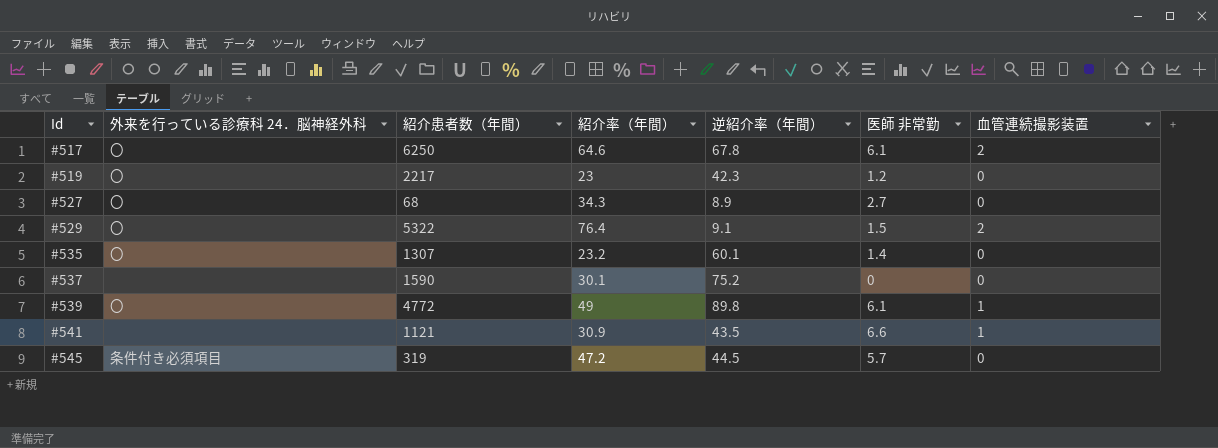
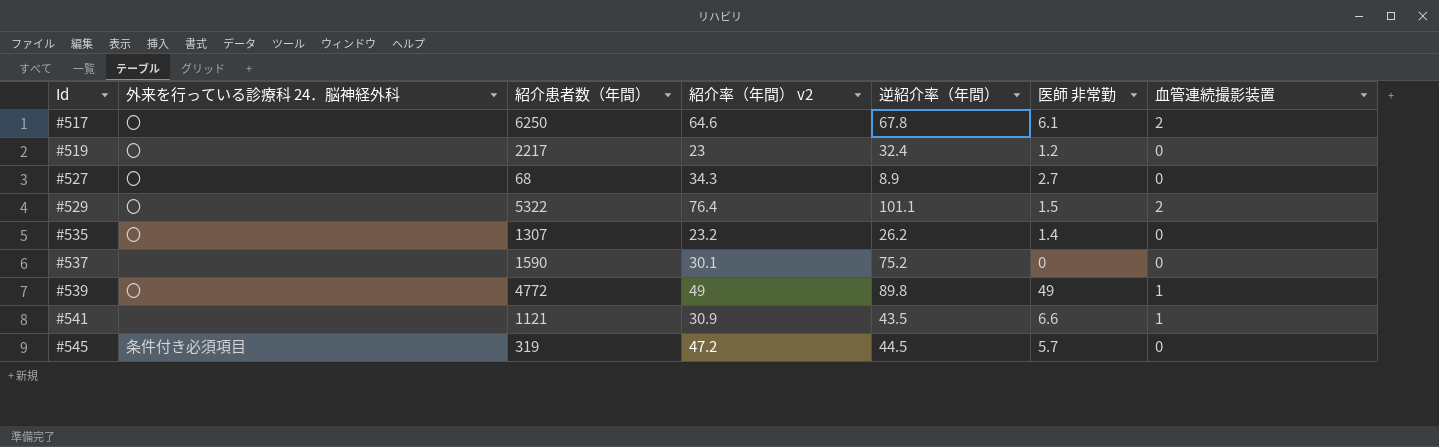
column name: 紹介率（年間） -> 紹介率（年間） v2
#519 | 逆紹介率（年間）: 42.3 -> 32.4
#529 | 逆紹介率（年間）: 9.1 -> 101.1
#535 | 逆紹介率（年間）: 60.1 -> 26.2
#539 | 医師 非常勤: 6.1 -> 49

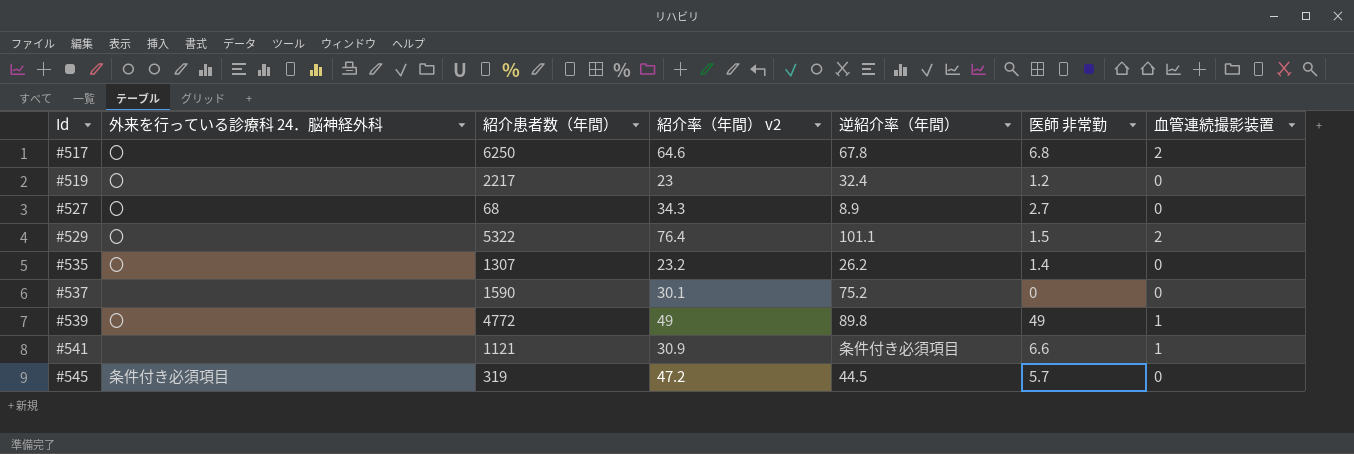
#517 | 医師 非常勤: 6.1 -> 6.8
#541 | 逆紹介率（年間）: 43.5 -> 条件付き必須項目

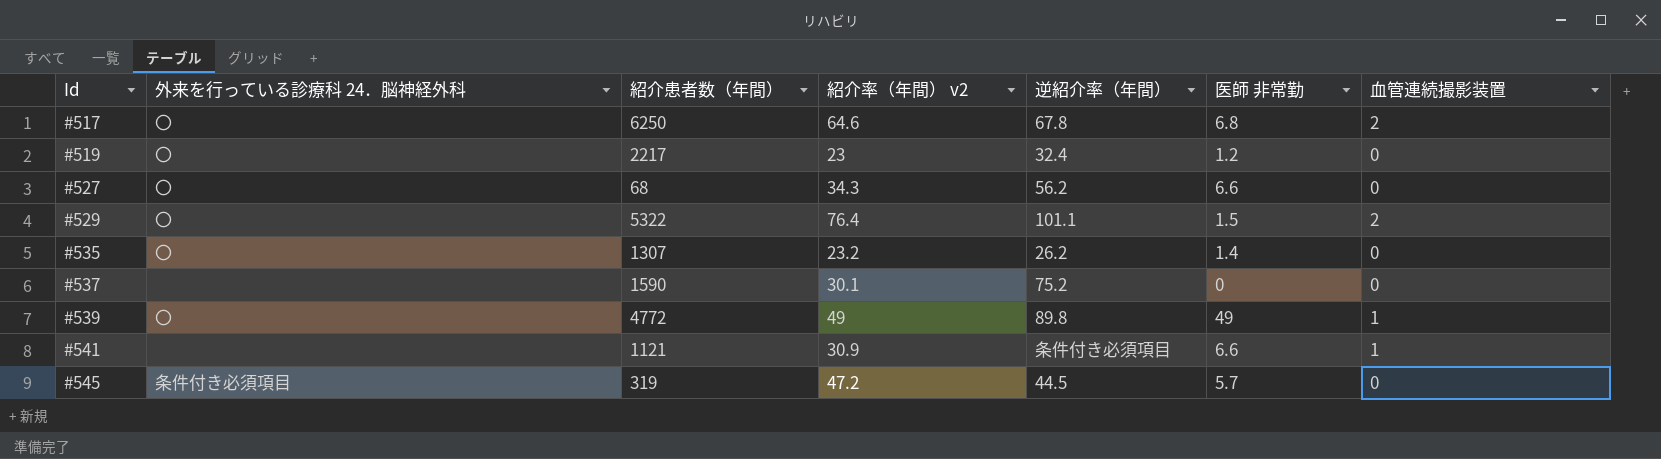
#527 | 逆紹介率（年間）: 8.9 -> 56.2
#527 | 医師 非常勤: 2.7 -> 6.6

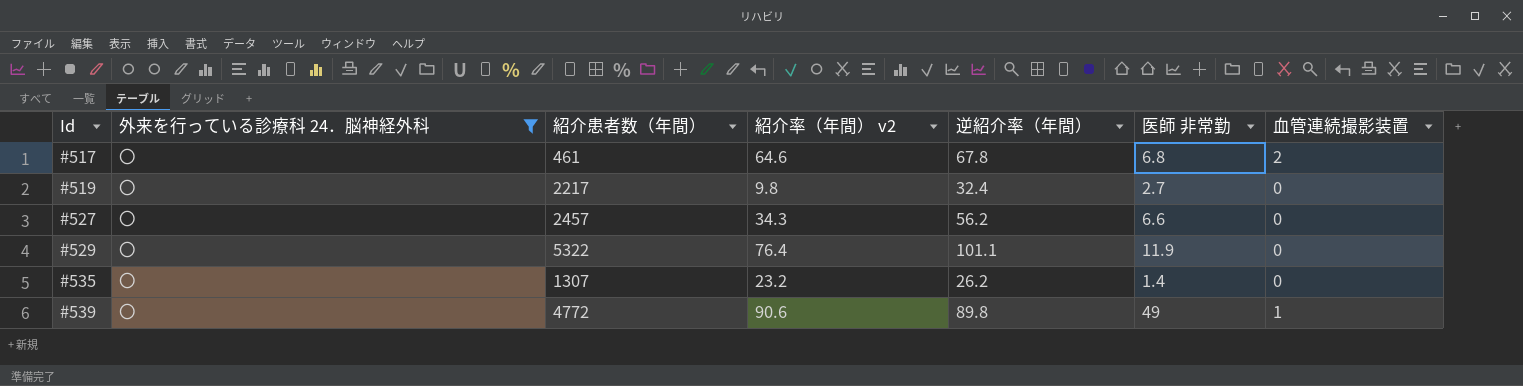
filter: none -> 外来を行っている診療科 24．脳神経外科 = 〇
#517 | 紹介患者数（年間）: 6250 -> 461
#519 | 紹介率（年間） v2: 23 -> 9.8
#519 | 医師 非常勤: 1.2 -> 2.7
#527 | 紹介患者数（年間）: 68 -> 2457
#529 | 医師 非常勤: 1.5 -> 11.9
#529 | 血管連続撮影装置: 2 -> 0
#539 | 紹介率（年間） v2: 49 -> 90.6

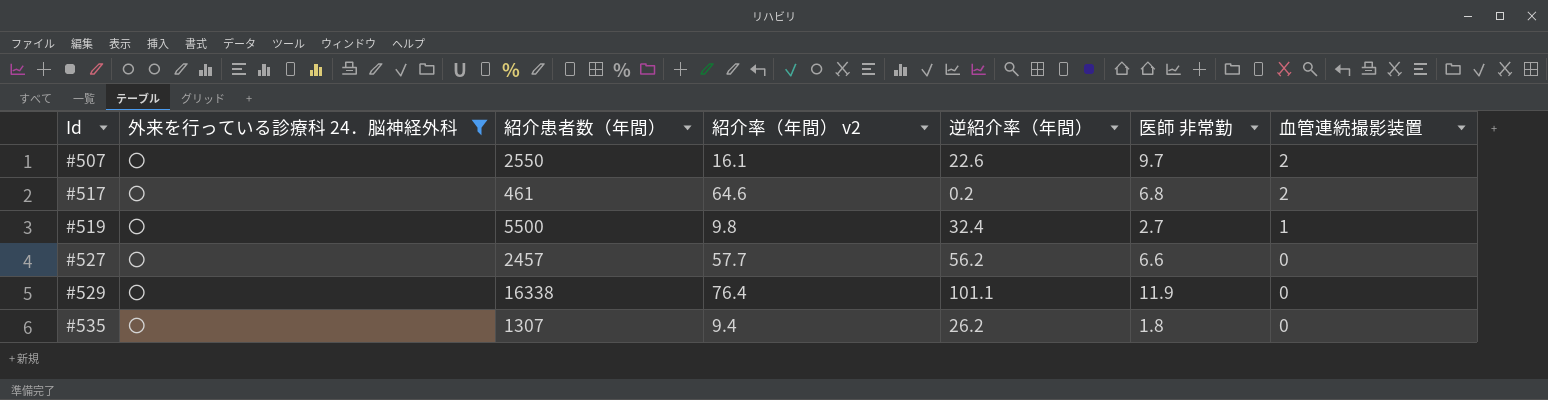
row #539: 〇 | 4772 | 90.6 | 89.8 | 49 | 1 -> none
row #507: none -> 〇 | 2550 | 16.1 | 22.6 | 9.7 | 2
#517 | 逆紹介率（年間）: 67.8 -> 0.2
#519 | 紹介患者数（年間）: 2217 -> 5500
#519 | 血管連続撮影装置: 0 -> 1
#527 | 紹介率（年間） v2: 34.3 -> 57.7
#529 | 紹介患者数（年間）: 5322 -> 16338
#535 | 紹介率（年間） v2: 23.2 -> 9.4
#535 | 医師 非常勤: 1.4 -> 1.8

